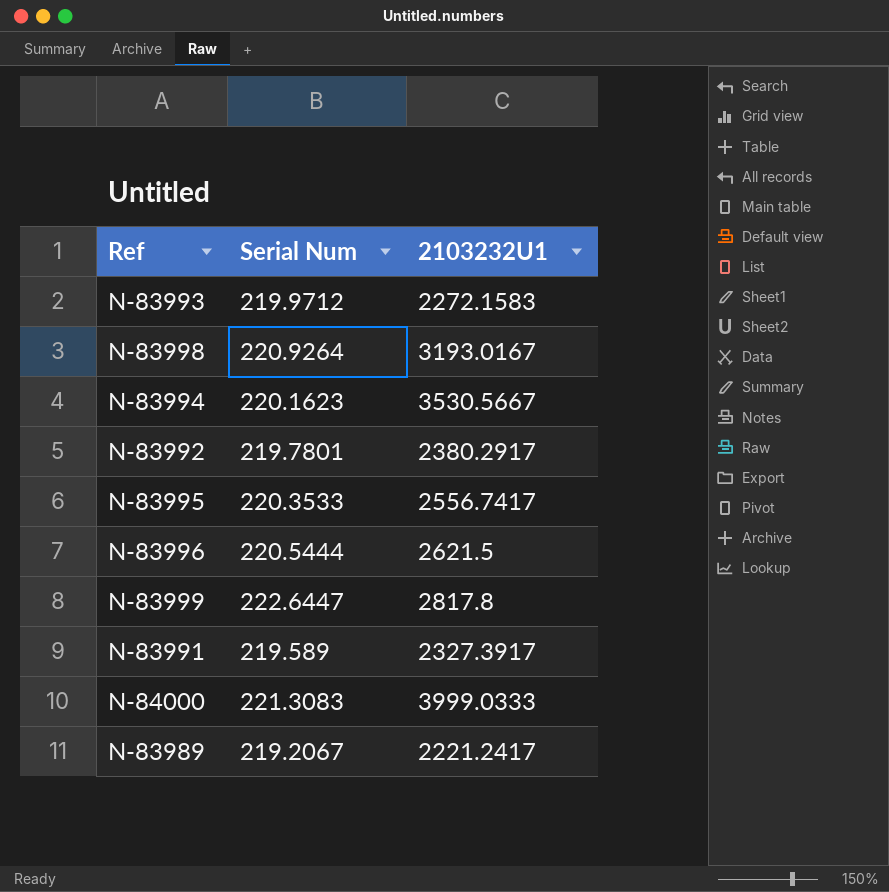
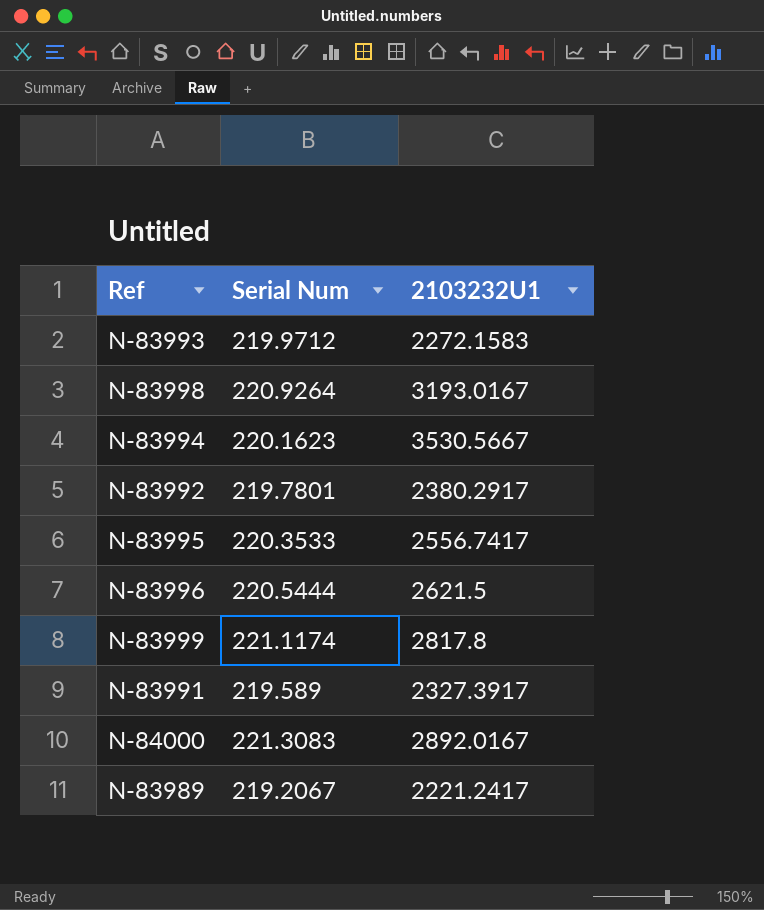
N-83999 | Serial Num: 222.6447 -> 221.1174
N-84000 | 2103232U1: 3999.0333 -> 2892.0167

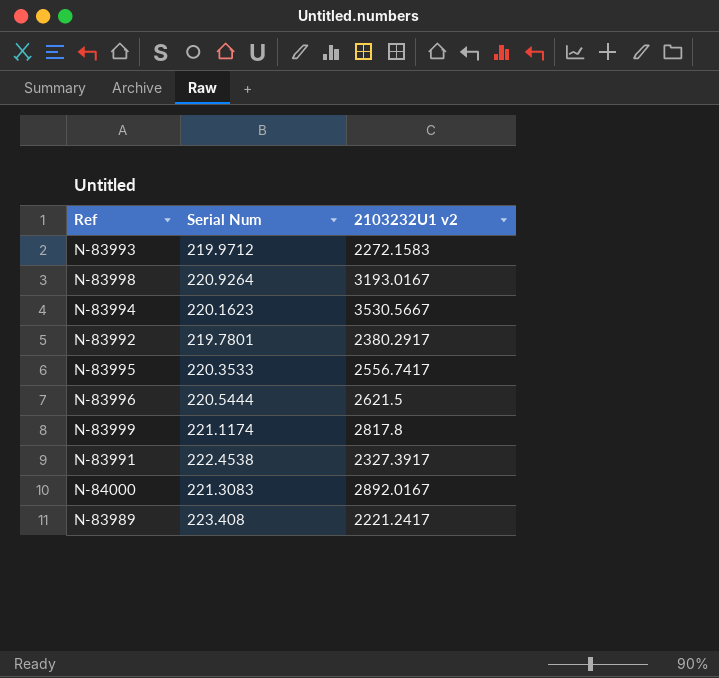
column name: 2103232U1 -> 2103232U1 v2
N-83991 | Serial Num: 219.589 -> 222.4538
N-83989 | Serial Num: 219.2067 -> 223.408

